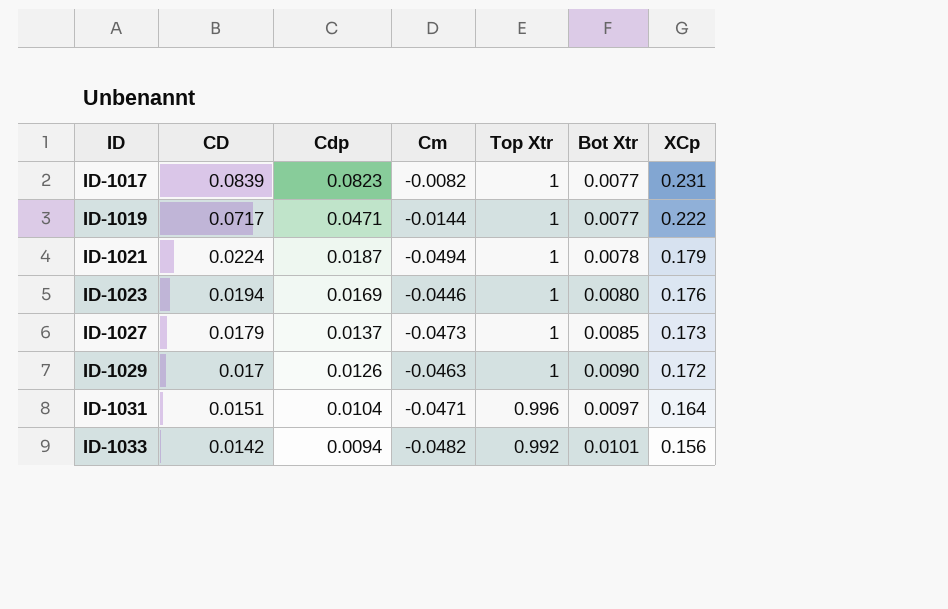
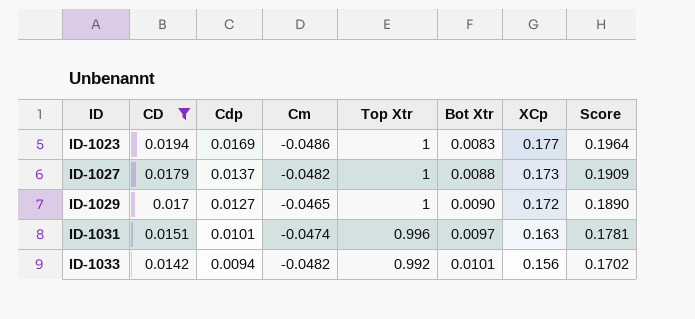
filter: none -> CD <= 0.0194
column Score | formula: none -> [CD] + [XCp]
ID-1023 | Cm: -0.0446 -> -0.0486
ID-1023 | Bot Xtr: 0.0080 -> 0.0083
ID-1023 | XCp: 0.176 -> 0.177
ID-1027 | Cm: -0.0473 -> -0.0482
ID-1027 | Bot Xtr: 0.0085 -> 0.0088
ID-1029 | Cdp: 0.0126 -> 0.0127
ID-1029 | Cm: -0.0463 -> -0.0465
ID-1031 | Cdp: 0.0104 -> 0.0101
ID-1031 | Cm: -0.0471 -> -0.0474
ID-1031 | XCp: 0.164 -> 0.163

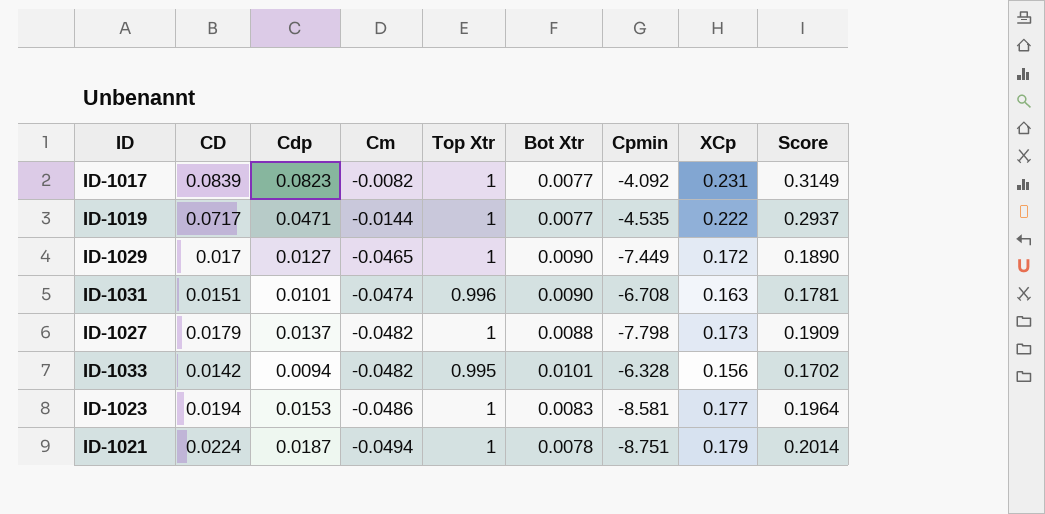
filter: CD <= 0.0194 -> none
row order: ID ascending -> Cm descending
column Cpmin | position: none -> 7
ID-1031 | Bot Xtr: 0.0097 -> 0.0090
ID-1033 | Top Xtr: 0.992 -> 0.995
ID-1023 | Cdp: 0.0169 -> 0.0153

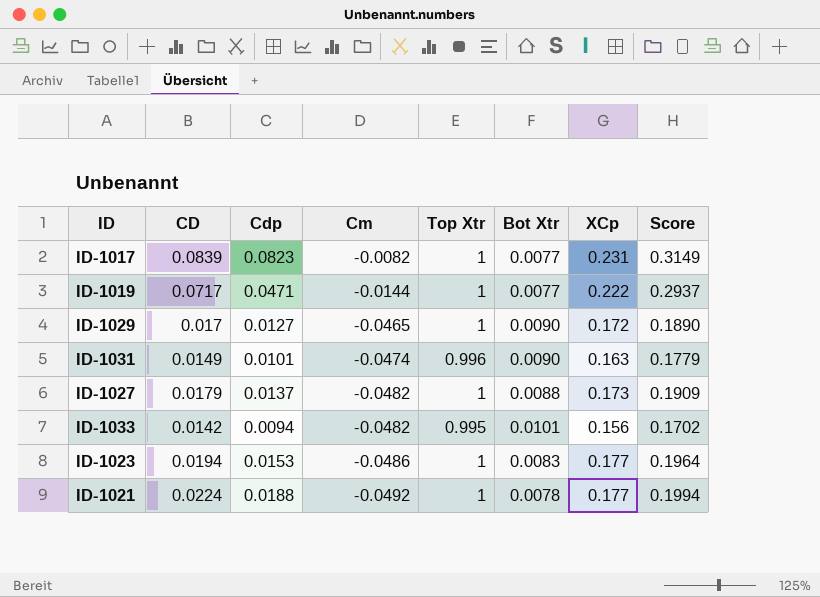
column Cpmin | position: 7 -> none
ID-1031 | CD: 0.0151 -> 0.0149
ID-1031 | Score: 0.1781 -> 0.1779
ID-1021 | Cdp: 0.0187 -> 0.0188
ID-1021 | Cm: -0.0494 -> -0.0492
ID-1021 | XCp: 0.179 -> 0.177
ID-1021 | Score: 0.2014 -> 0.1994

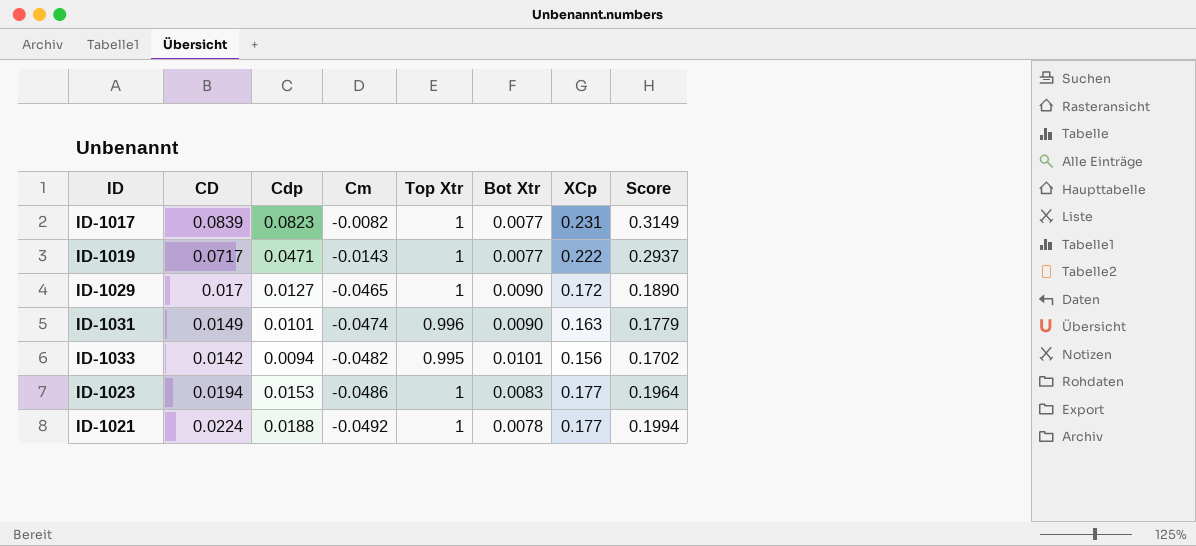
row ID-1027: 0.0179 | 0.0137 | -0.0482 | 1 | 0.0088 | 0.173 | 0.1909 -> none
ID-1019 | Cm: -0.0144 -> -0.0143

